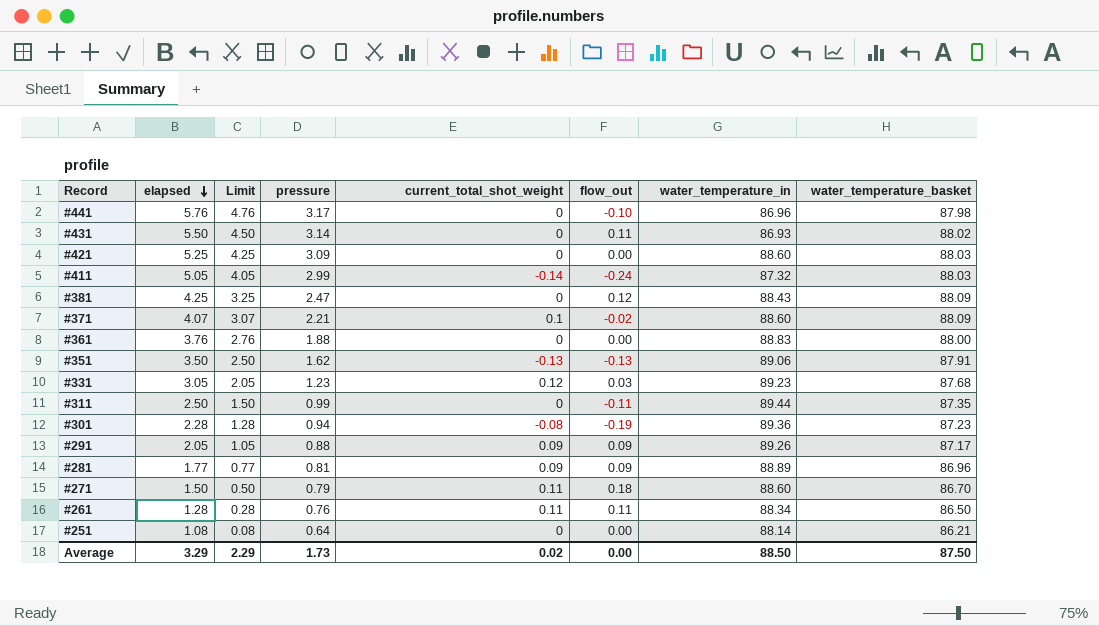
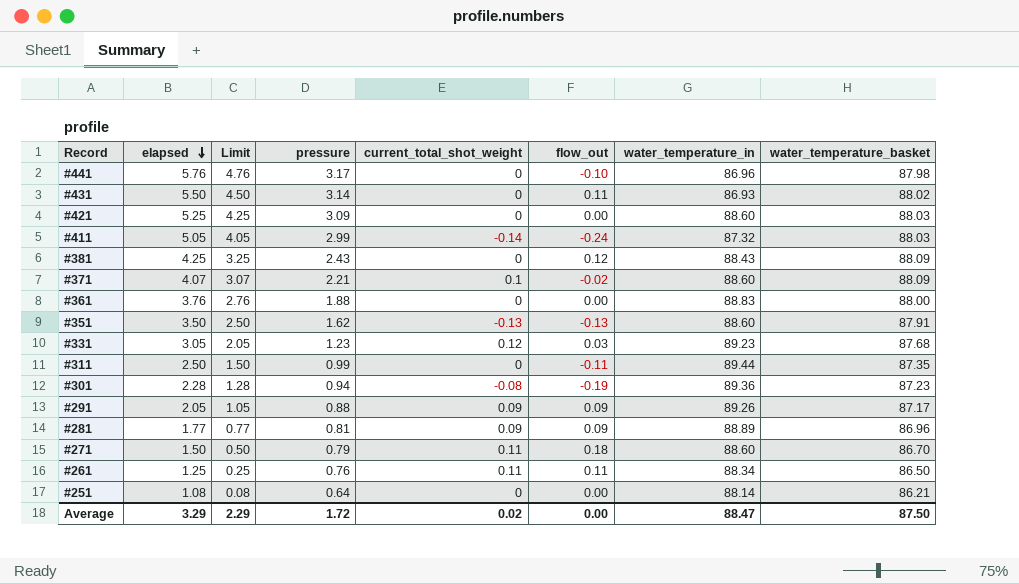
#381 | pressure: 2.47 -> 2.43
#351 | water_temperature_in: 89.06 -> 88.60
#261 | elapsed: 1.28 -> 1.25
#261 | Limit: 0.28 -> 0.25
Average | pressure: 1.73 -> 1.72
Average | water_temperature_in: 88.50 -> 88.47

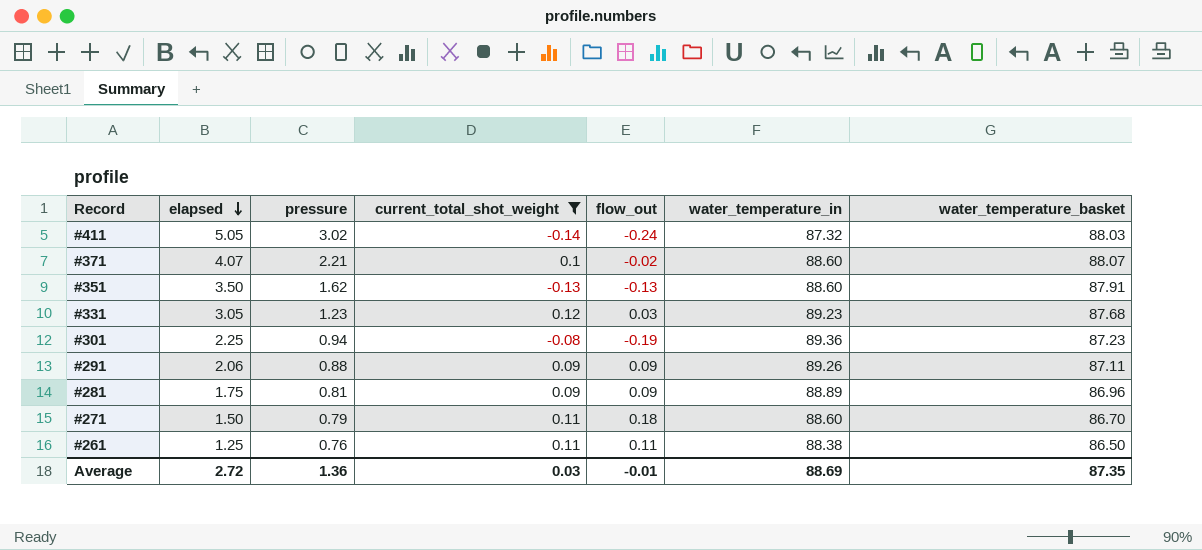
filter: none -> current_total_shot_weight != 0
column Limit | formula: [elapsed] - 1 -> none
#411 | pressure: 2.99 -> 3.02
#371 | water_temperature_basket: 88.09 -> 88.07
#301 | elapsed: 2.28 -> 2.25
#291 | elapsed: 2.05 -> 2.06
#291 | water_temperature_basket: 87.17 -> 87.11
#281 | elapsed: 1.77 -> 1.75
#261 | water_temperature_in: 88.34 -> 88.38
Average | elapsed: 3.29 -> 2.72
Average | pressure: 1.72 -> 1.36
Average | current_total_shot_weight: 0.02 -> 0.03
Average | flow_out: 0.00 -> -0.01
Average | water_temperature_in: 88.47 -> 88.69
Average | water_temperature_basket: 87.50 -> 87.35

